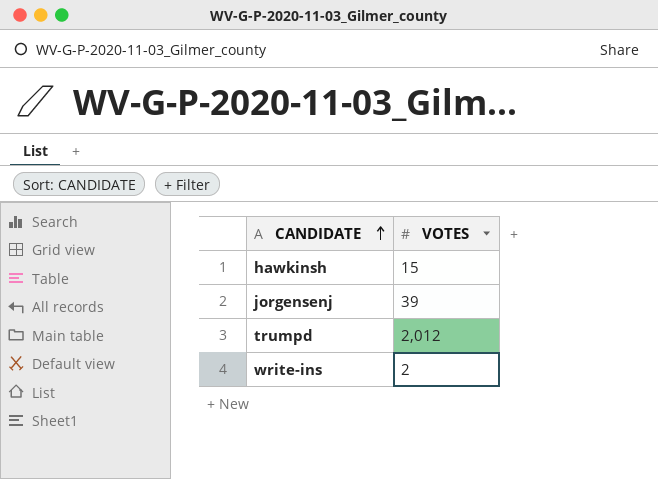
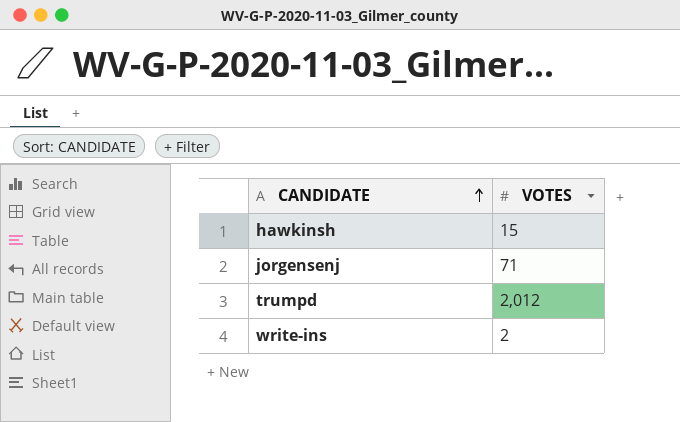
jorgensenj | VOTES: 39 -> 71

